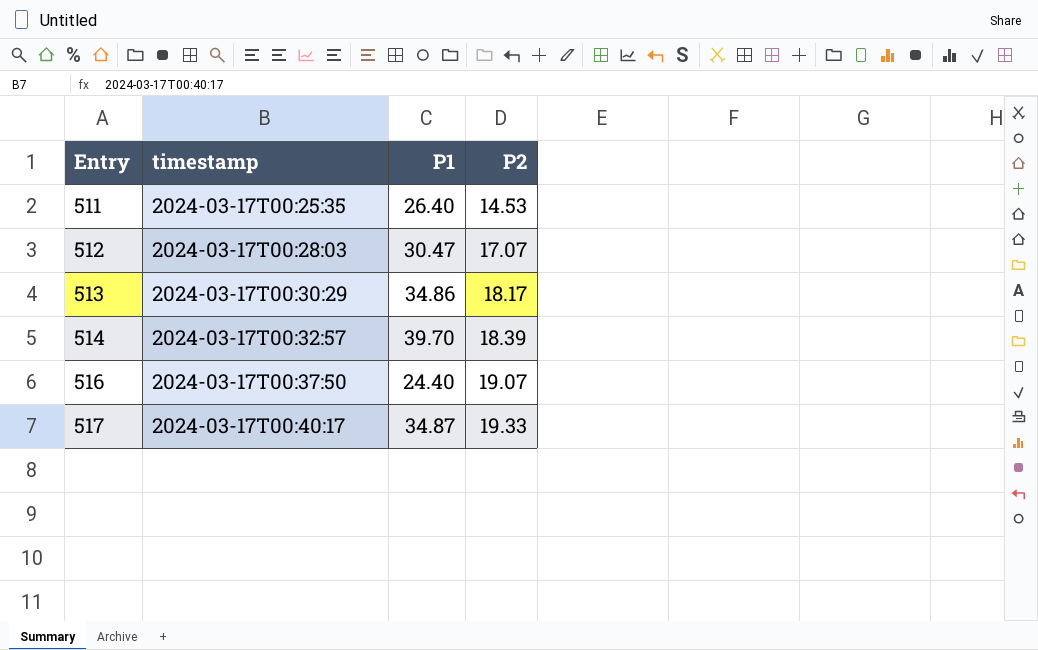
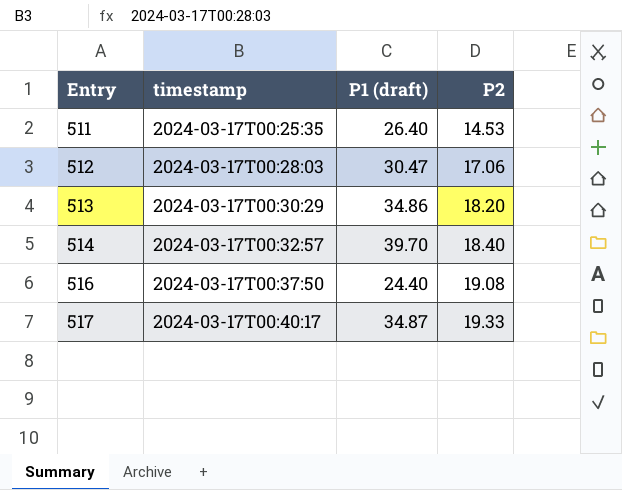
column name: P1 -> P1 (draft)
512 | P2: 17.07 -> 17.06
513 | P2: 18.17 -> 18.20
514 | P2: 18.39 -> 18.40
516 | P2: 19.07 -> 19.08

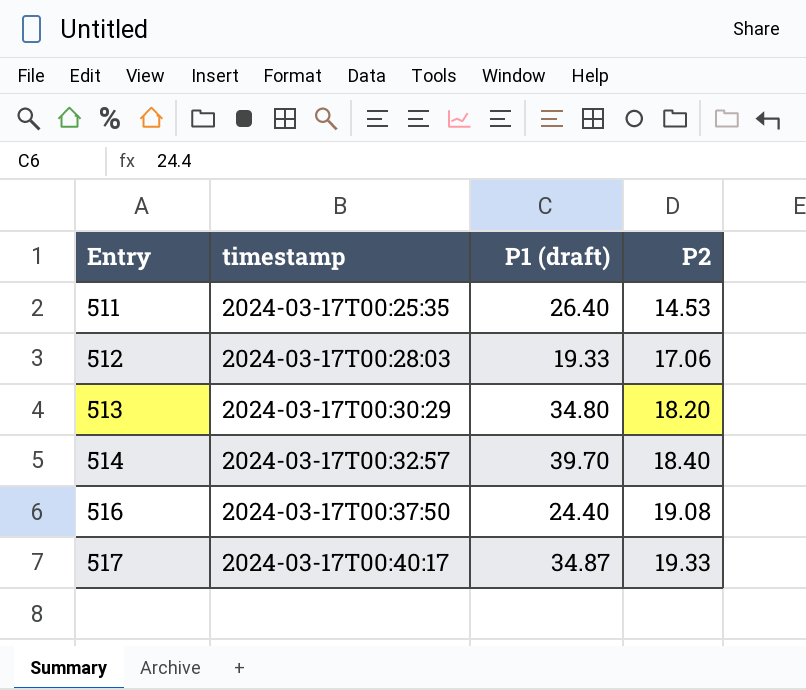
512 | P1 (draft): 30.47 -> 19.33
513 | P1 (draft): 34.86 -> 34.80

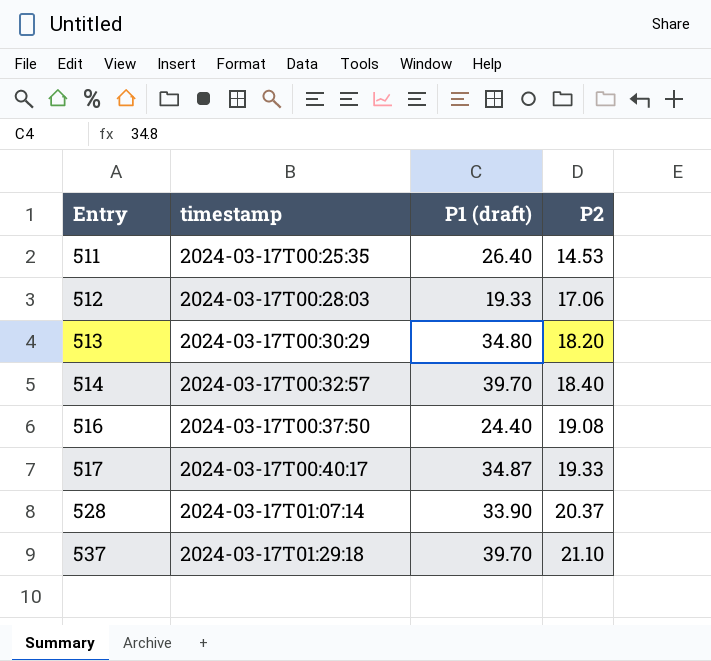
row 528: none -> 2024-03-17T01:07:14 | 33.90 | 20.37
row 537: none -> 2024-03-17T01:29:18 | 39.70 | 21.10

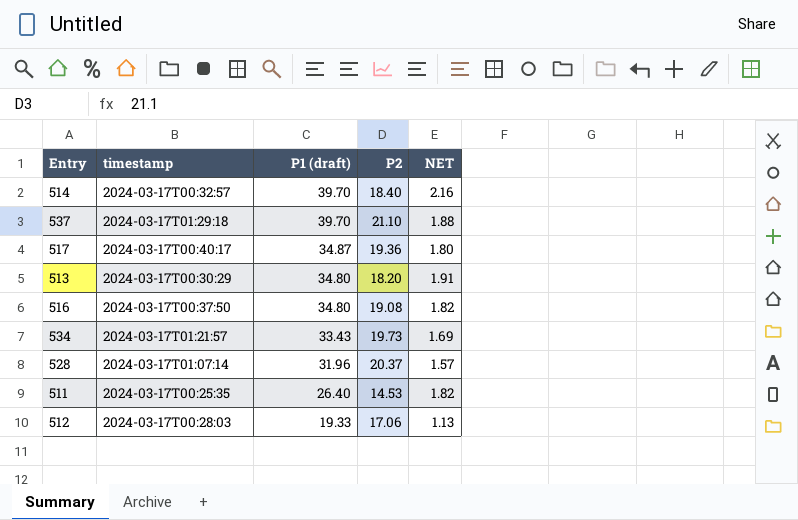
row order: Entry ascending -> P1 (draft) descending
column NET | formula: none -> [P1 (draft)] / [P2]
517 | P2: 19.33 -> 19.36
516 | P1 (draft): 24.40 -> 34.80
row 534: none -> 2024-03-17T01:21:57 | 33.43 | 19.73 | 1.69
528 | P1 (draft): 33.90 -> 31.96

